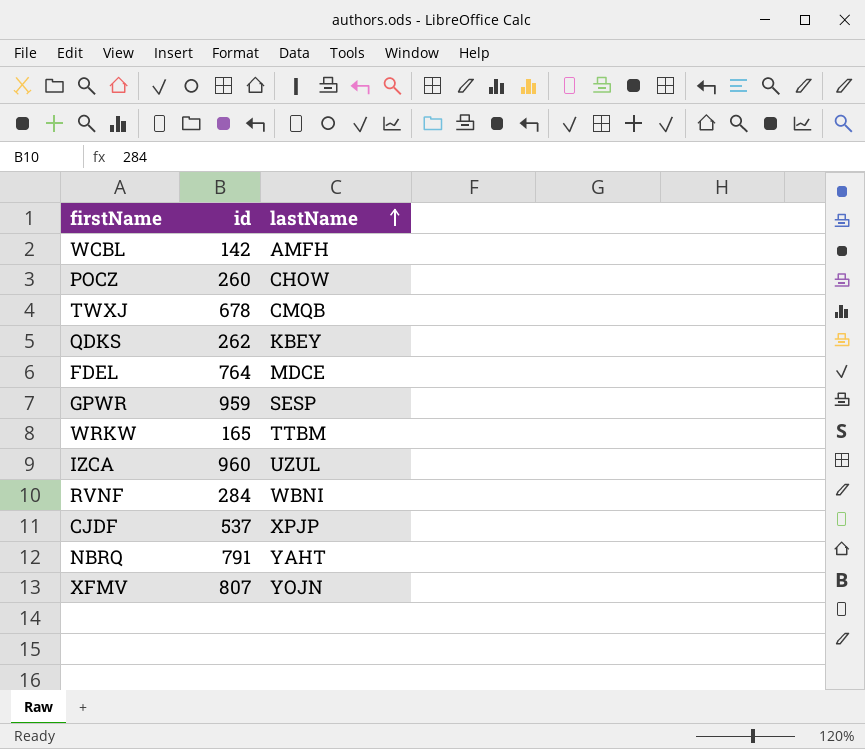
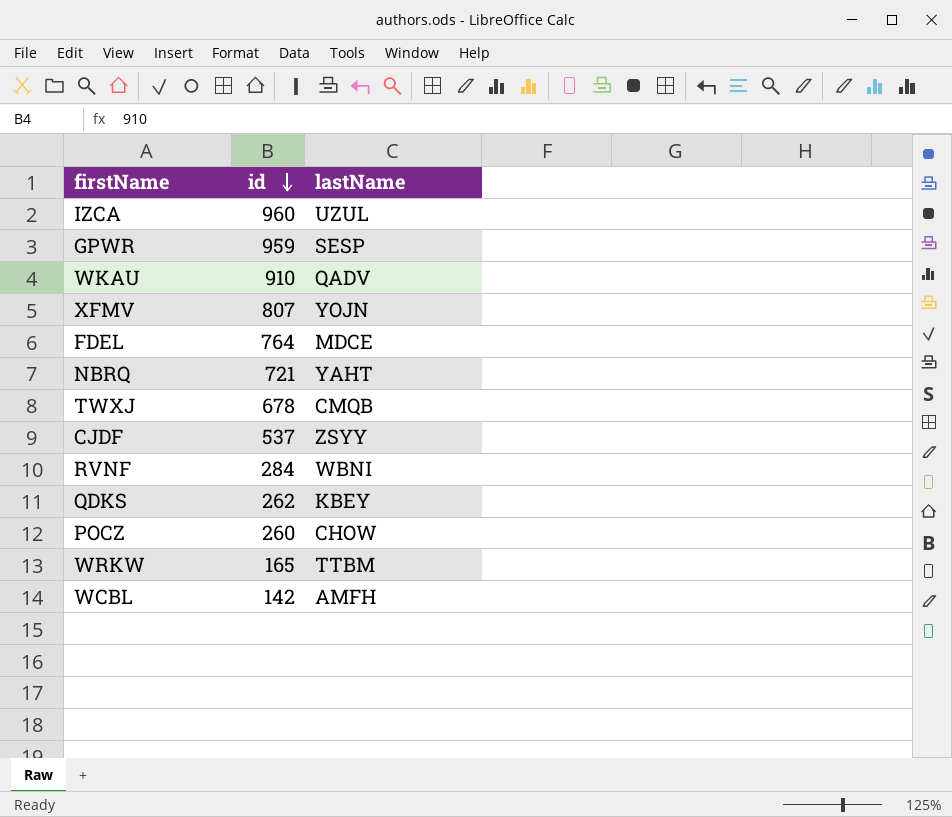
row order: lastName ascending -> id descending
row WKAU: none -> 910 | QADV
NBRQ | id: 791 -> 721
CJDF | lastName: XPJP -> ZSYY

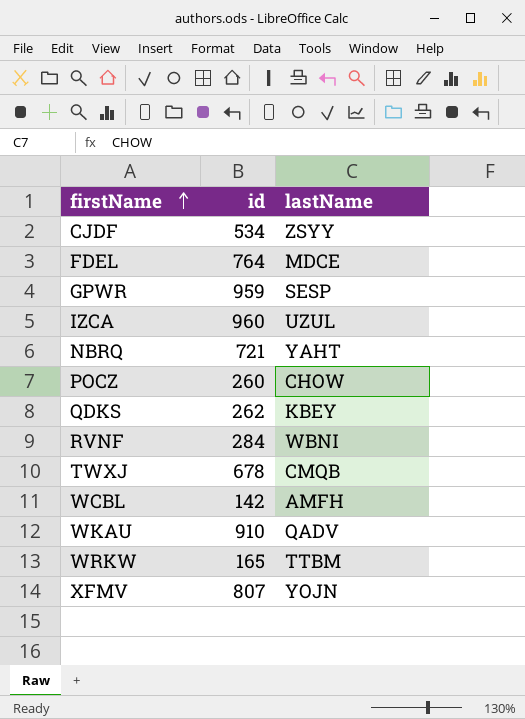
row order: id descending -> firstName ascending
CJDF | id: 537 -> 534

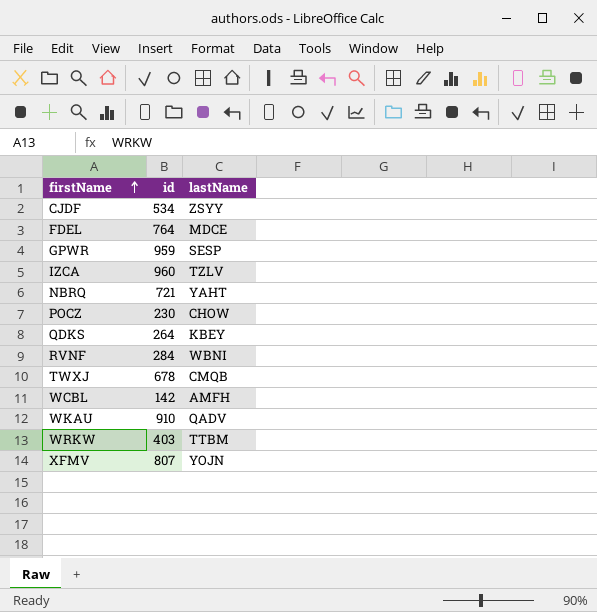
IZCA | lastName: UZUL -> TZLV
POCZ | id: 260 -> 230
QDKS | id: 262 -> 264
WRKW | id: 165 -> 403

